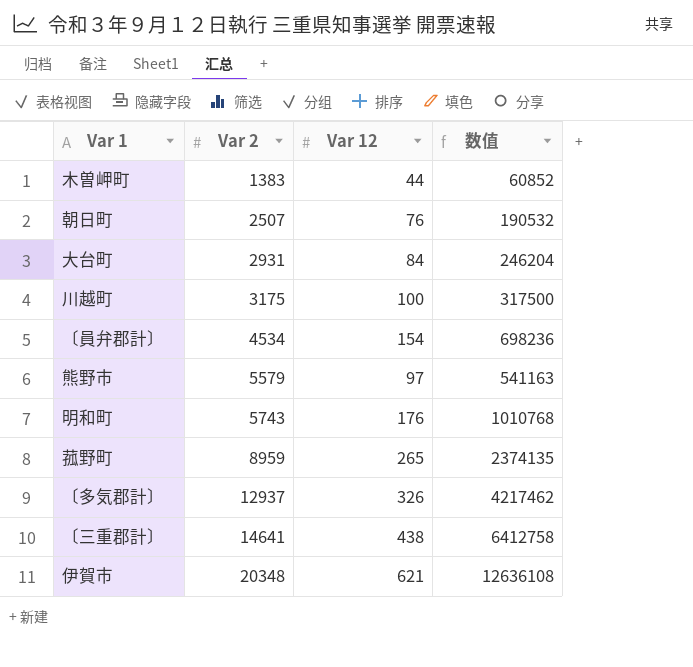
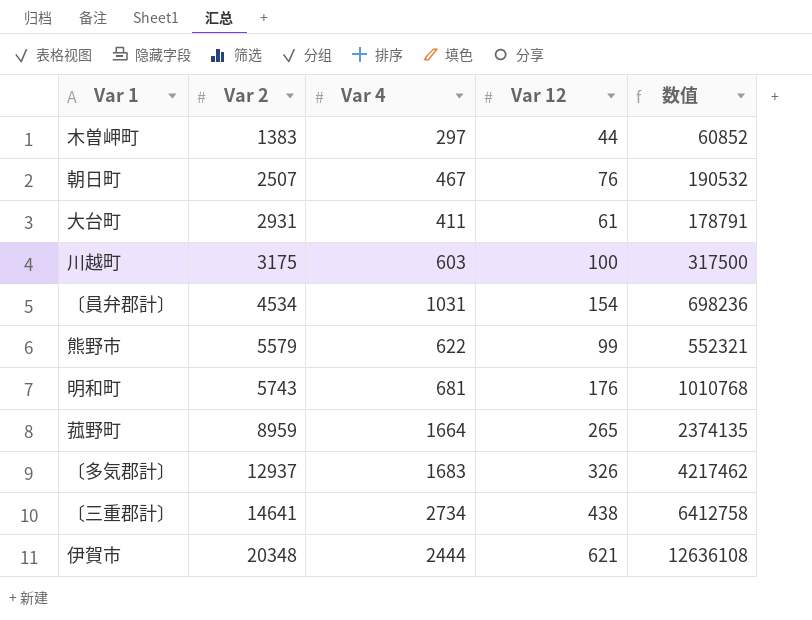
column Var 4 | position: none -> 3
大台町 | Var 12: 84 -> 61
大台町 | 数值: 246204 -> 178791
熊野市 | Var 12: 97 -> 99
熊野市 | 数值: 541163 -> 552321

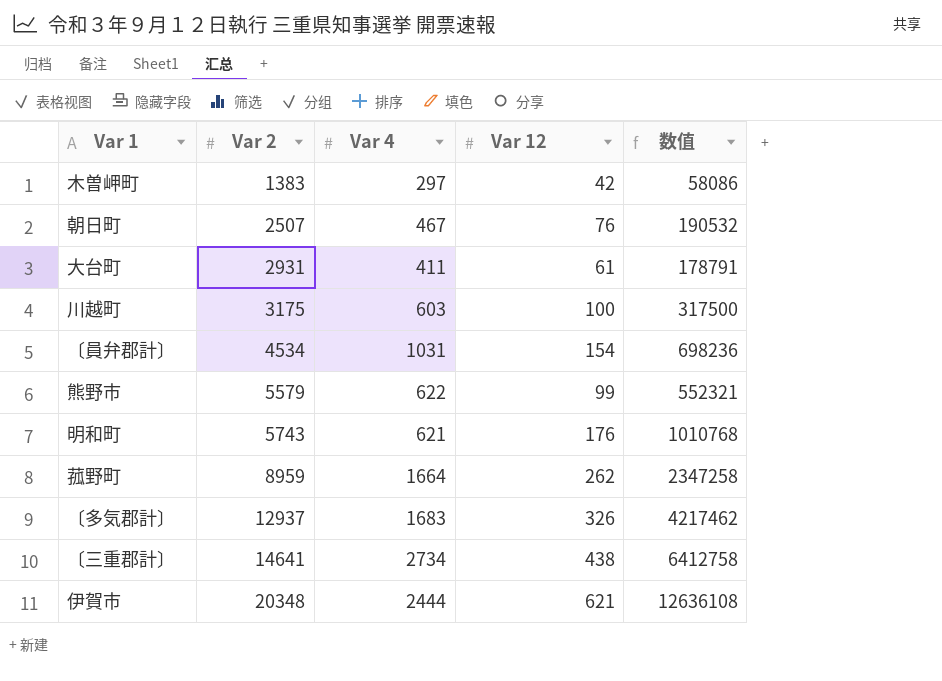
木曽岬町 | Var 12: 44 -> 42
木曽岬町 | 数值: 60852 -> 58086
明和町 | Var 4: 681 -> 621
菰野町 | Var 12: 265 -> 262
菰野町 | 数值: 2374135 -> 2347258

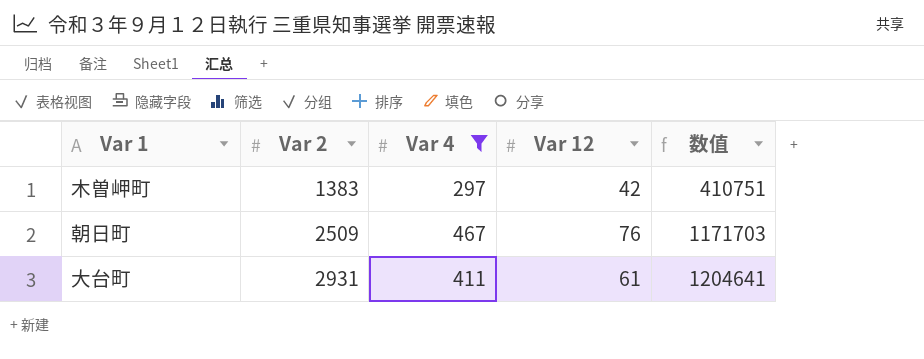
filter: none -> Var 4 <= 467
column 数值 | formula: [Var 2] * [Var 12] -> [Var 2] * [Var 4]
朝日町 | Var 2: 2507 -> 2509

